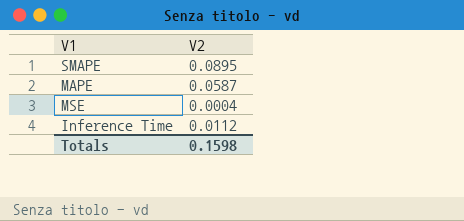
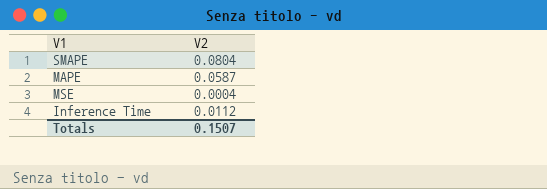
SMAPE | V2: 0.0895 -> 0.0804
Totals | V2: 0.1598 -> 0.1507

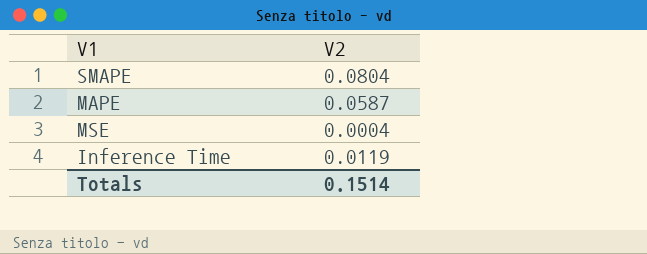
Inference Time | V2: 0.0112 -> 0.0119
Totals | V2: 0.1507 -> 0.1514

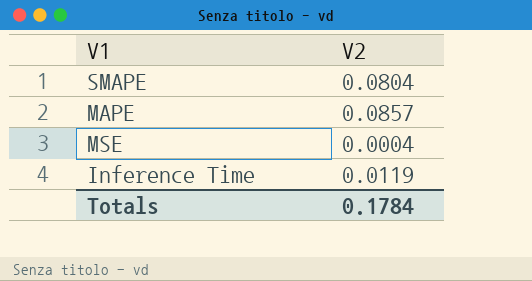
MAPE | V2: 0.0587 -> 0.0857
Totals | V2: 0.1514 -> 0.1784

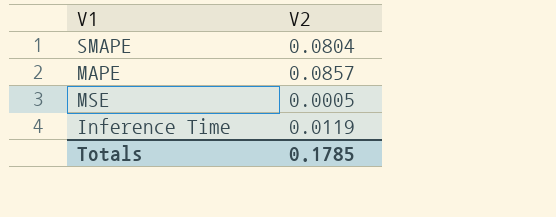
MSE | V2: 0.0004 -> 0.0005
Totals | V2: 0.1784 -> 0.1785

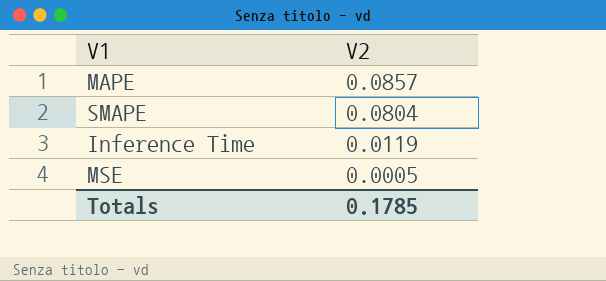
row order: none -> V2 descending

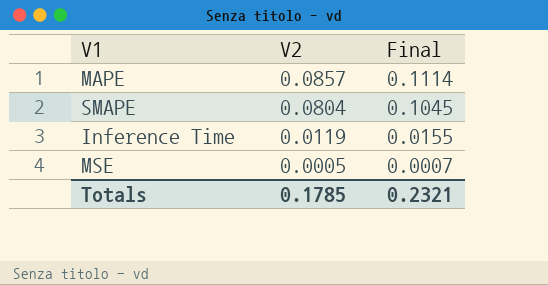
column Final | formula: none -> [V2] * 1.3

